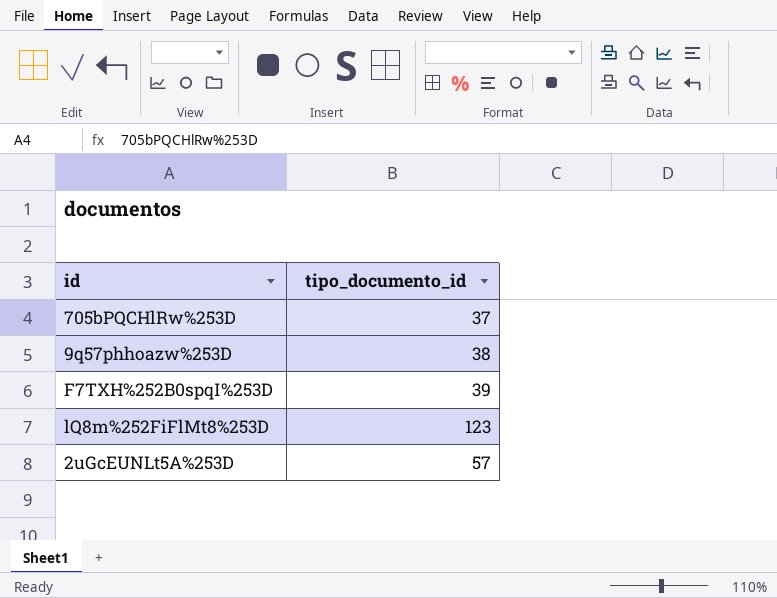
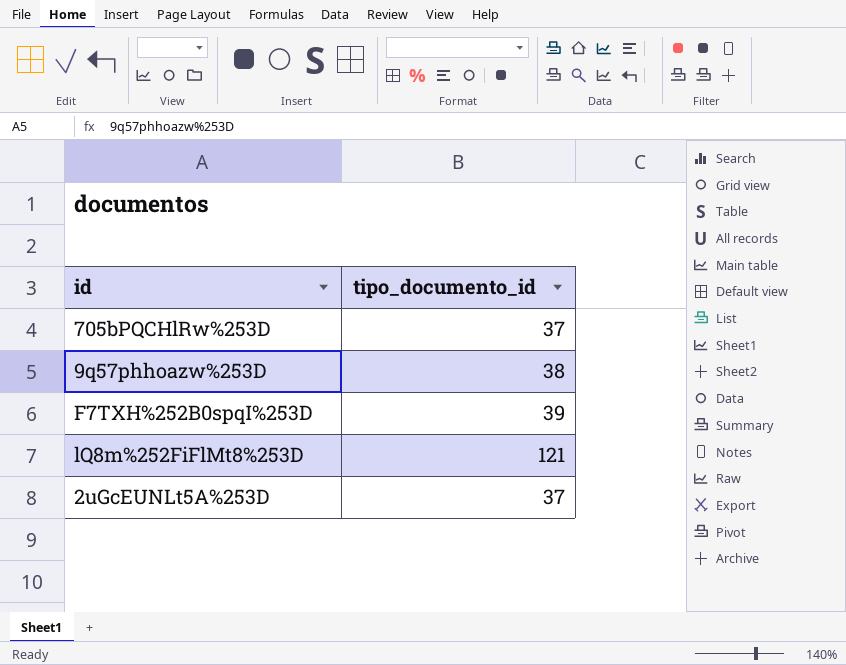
lQ8m%252FiFlMt8%253D | tipo_documento_id: 123 -> 121
2uGcEUNLt5A%253D | tipo_documento_id: 57 -> 37

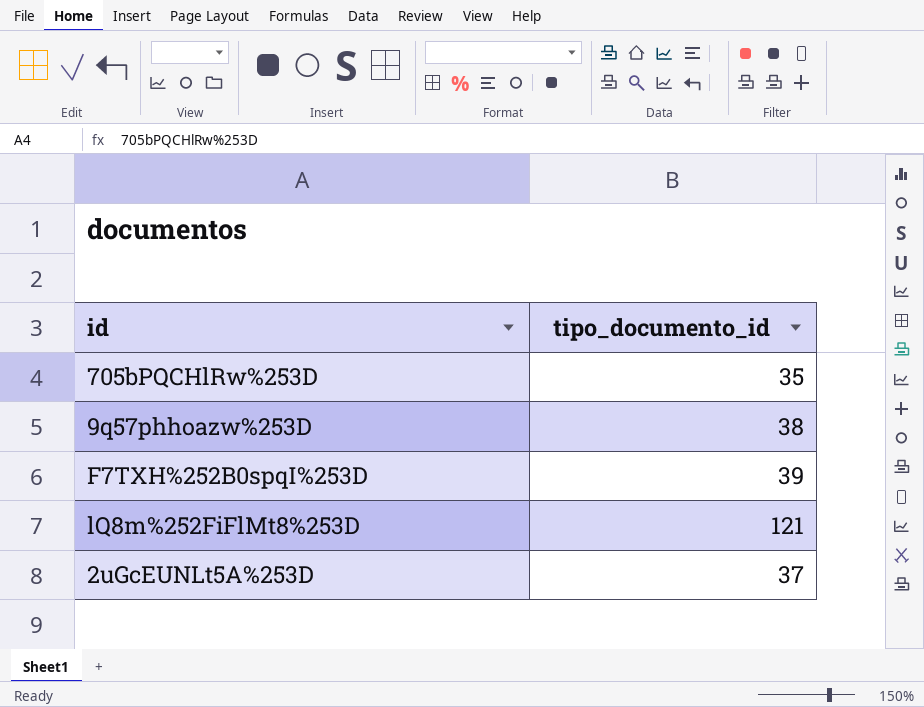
705bPQCHlRw%253D | tipo_documento_id: 37 -> 35

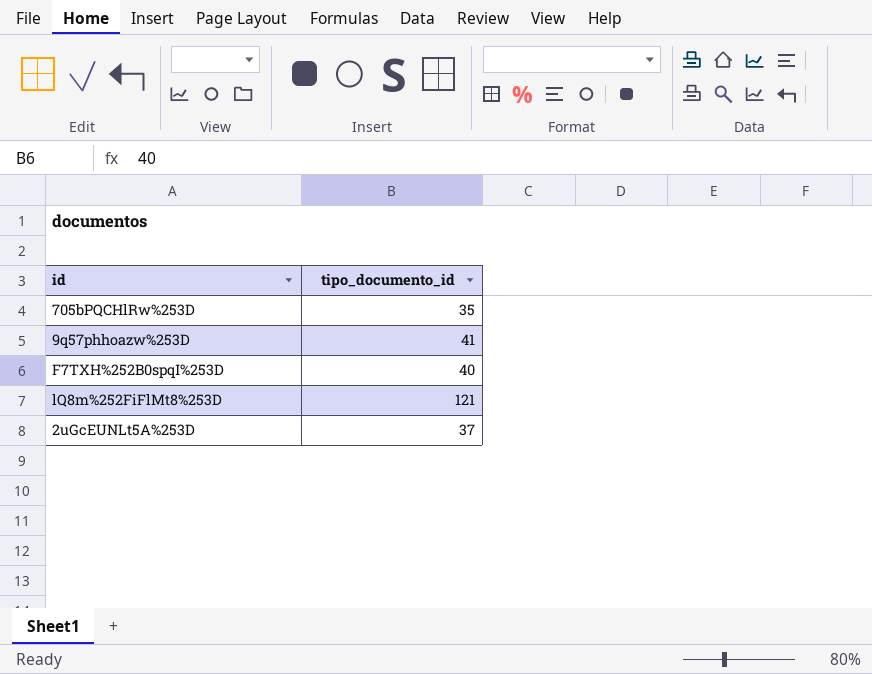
9q57phhoazw%253D | tipo_documento_id: 38 -> 41
F7TXH%252B0spqI%253D | tipo_documento_id: 39 -> 40

